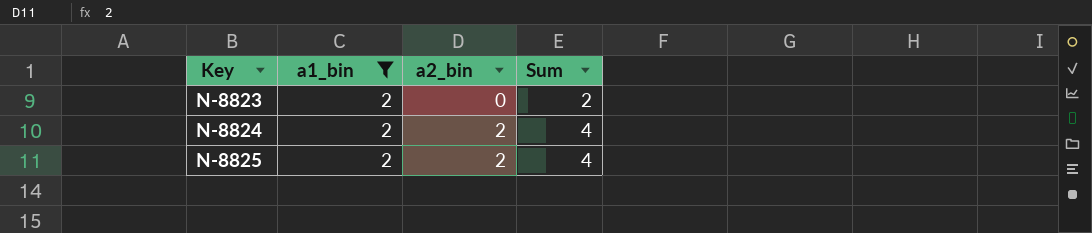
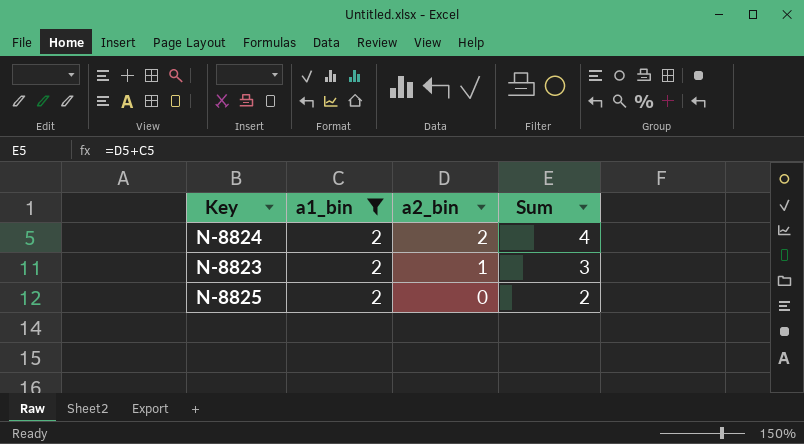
row order: Key ascending -> a2_bin descending
N-8823 | a2_bin: 0 -> 1
N-8823 | Sum: 2 -> 3
N-8825 | a2_bin: 2 -> 0
N-8825 | Sum: 4 -> 2

